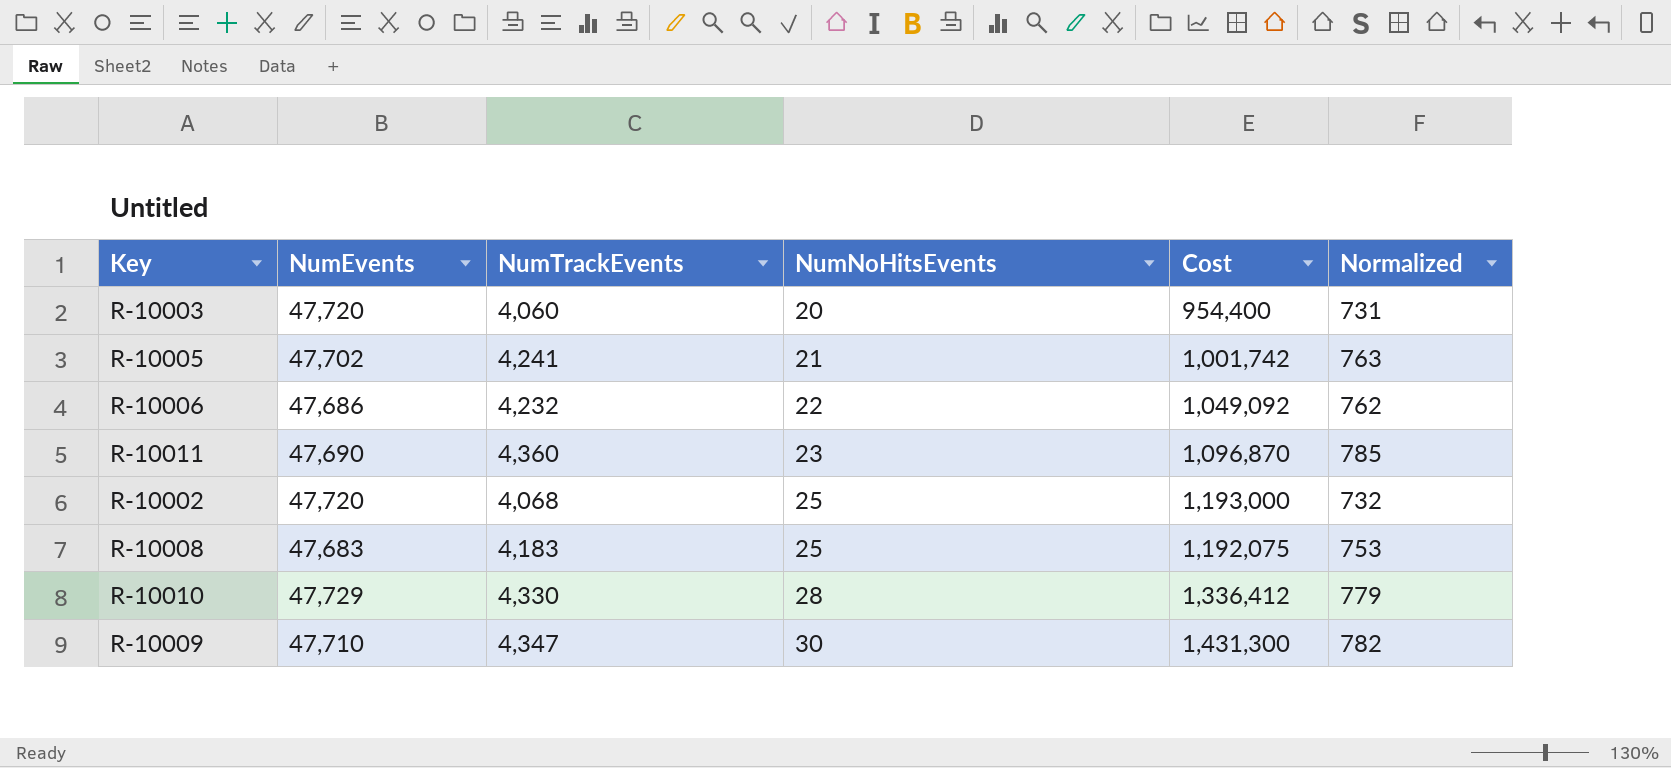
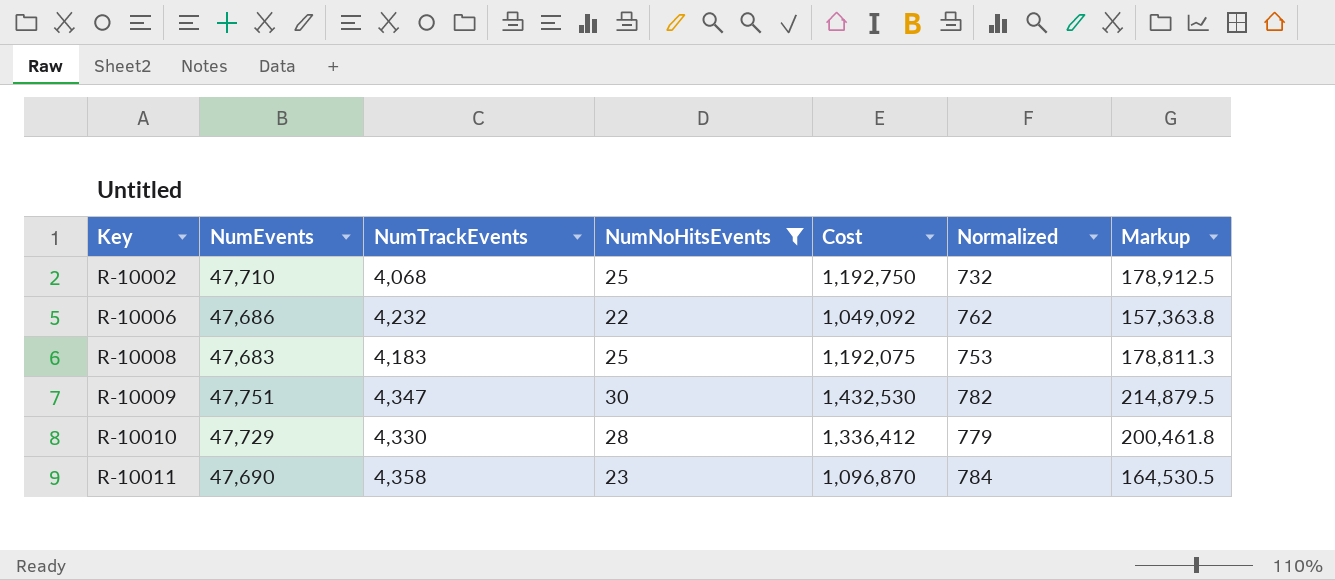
filter: none -> NumNoHitsEvents >= 22
row order: NumNoHitsEvents ascending -> Key ascending
column Markup | formula: none -> [Cost] * 0.15
R-10002 | NumEvents: 47,720 -> 47,710
R-10002 | Cost: 1,193,000 -> 1,192,750
R-10009 | NumEvents: 47,710 -> 47,751
R-10009 | Cost: 1,431,300 -> 1,432,530
R-10011 | NumTrackEvents: 4,360 -> 4,358
R-10011 | Normalized: 785 -> 784

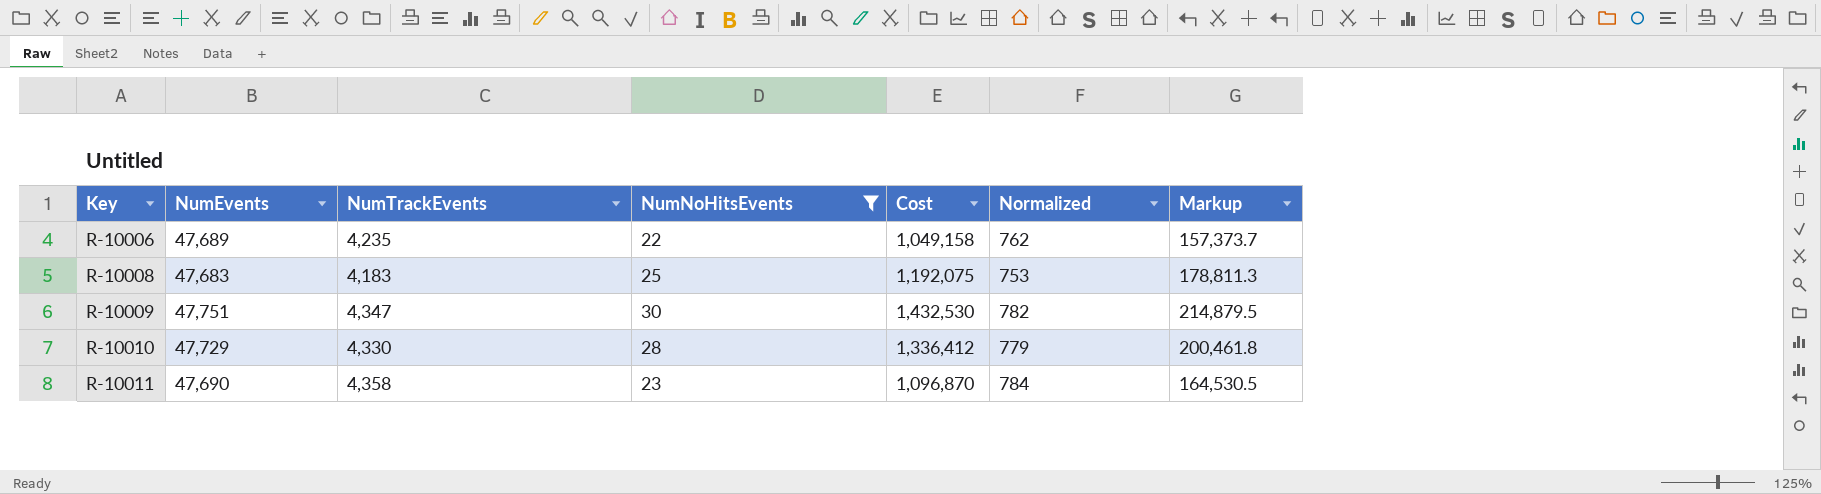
row R-10002: 47,710 | 4,068 | 25 | 1,192,750 | 732 | 178,912.5 -> none
R-10006 | NumEvents: 47,686 -> 47,689
R-10006 | NumTrackEvents: 4,232 -> 4,235
R-10006 | Cost: 1,049,092 -> 1,049,158
R-10006 | Markup: 157,363.8 -> 157,373.7

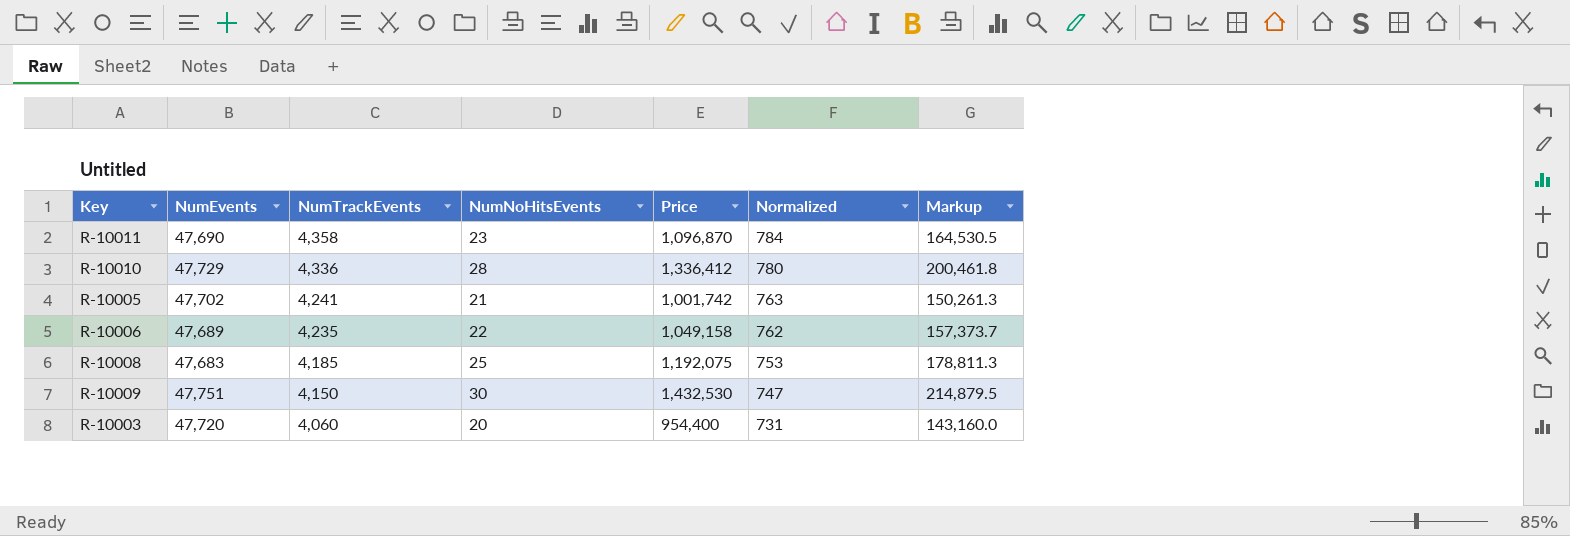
filter: NumNoHitsEvents >= 22 -> none
row order: Key ascending -> NumTrackEvents descending
column name: Cost -> Price
R-10010 | NumTrackEvents: 4,330 -> 4,336
R-10010 | Normalized: 779 -> 780
R-10008 | NumTrackEvents: 4,183 -> 4,185
R-10009 | NumTrackEvents: 4,347 -> 4,150
R-10009 | Normalized: 782 -> 747

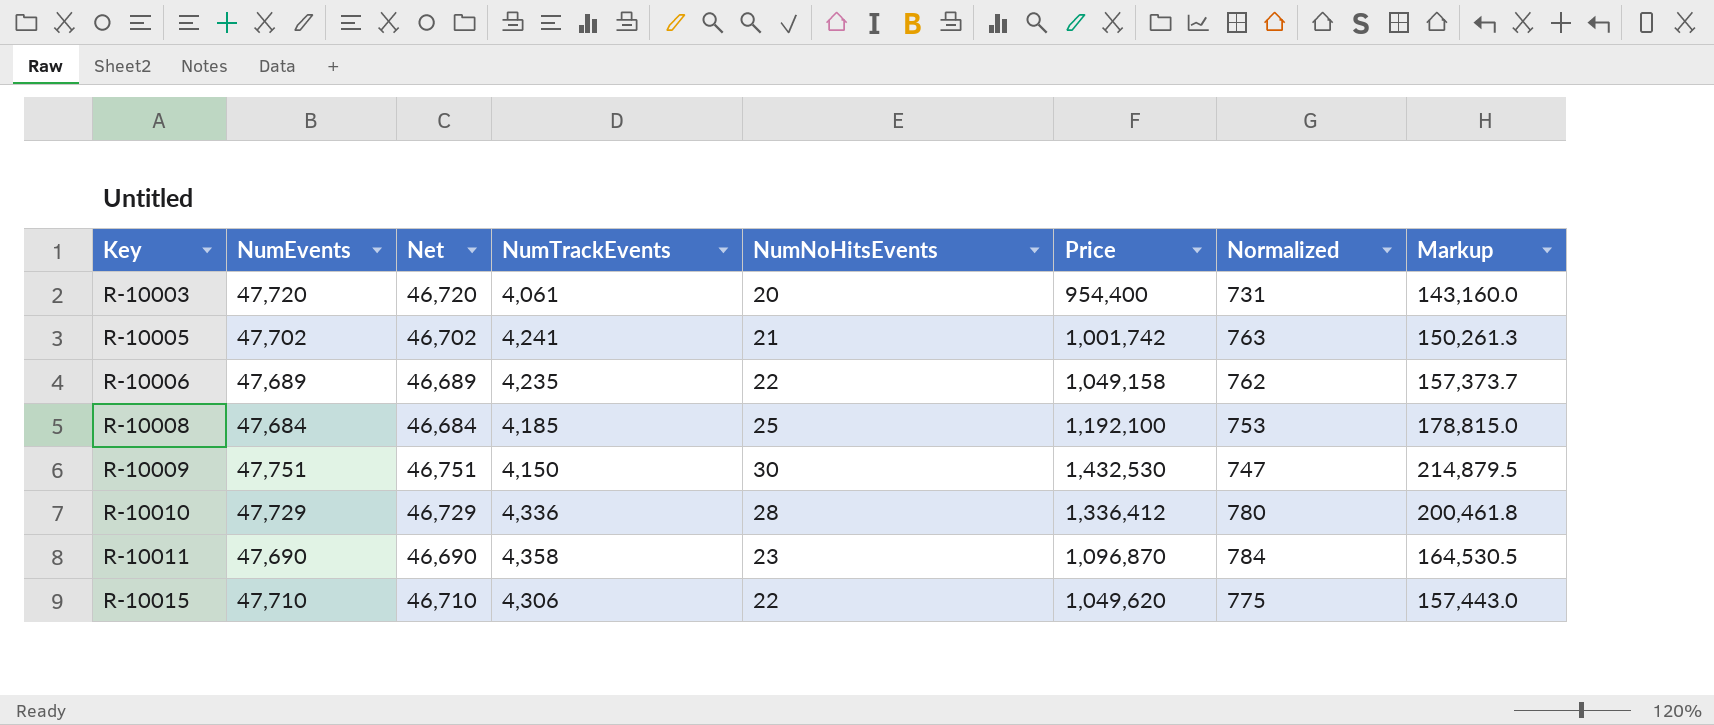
row order: NumTrackEvents descending -> Key ascending
column Net | formula: none -> [NumEvents] - 1000
R-10003 | NumTrackEvents: 4,060 -> 4,061
R-10008 | NumEvents: 47,683 -> 47,684
R-10008 | Price: 1,192,075 -> 1,192,100
R-10008 | Markup: 178,811.3 -> 178,815.0
row R-10015: none -> 47,710 | 46,710 | 4,306 | 22 | 1,049,620 | 775 | 157,443.0

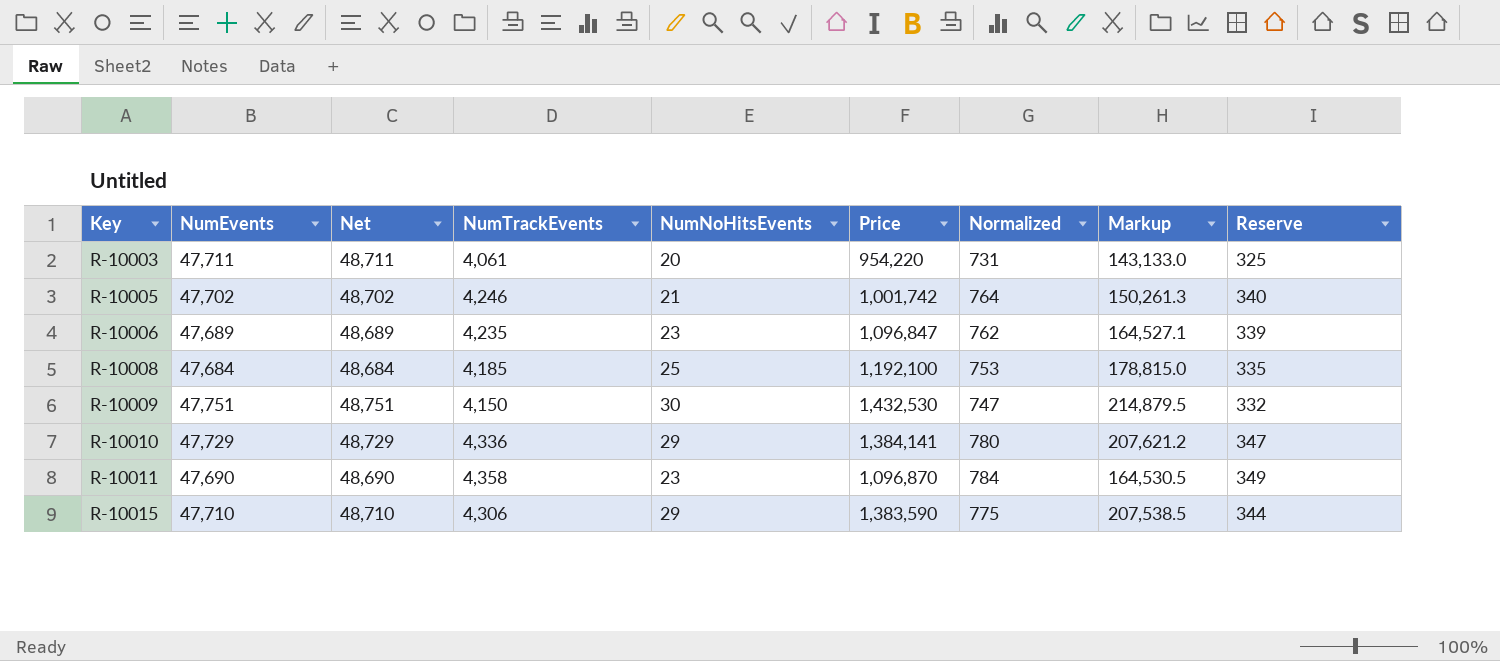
column Net | formula: [NumEvents] - 1000 -> [NumEvents] + 1000
column Reserve | formula: none -> [NumTrackEvents] * 0.08
R-10003 | NumEvents: 47,720 -> 47,711
R-10003 | Price: 954,400 -> 954,220
R-10003 | Markup: 143,160.0 -> 143,133.0
R-10005 | NumTrackEvents: 4,241 -> 4,246
R-10005 | Normalized: 763 -> 764
R-10006 | NumNoHitsEvents: 22 -> 23
R-10006 | Price: 1,049,158 -> 1,096,847
R-10006 | Markup: 157,373.7 -> 164,527.1
R-10010 | NumNoHitsEvents: 28 -> 29
R-10010 | Price: 1,336,412 -> 1,384,141
R-10010 | Markup: 200,461.8 -> 207,621.2
R-10015 | NumNoHitsEvents: 22 -> 29
R-10015 | Price: 1,049,620 -> 1,383,590
R-10015 | Markup: 157,443.0 -> 207,538.5

